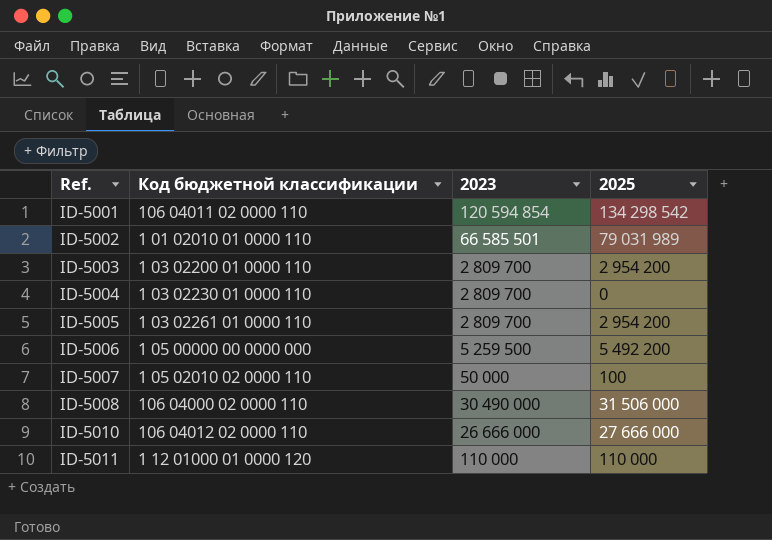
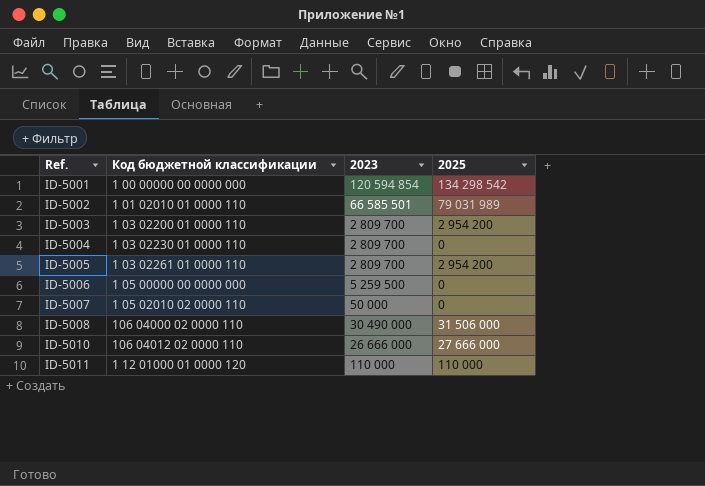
ID-5001 | Код бюджетной классификации: 106 04011 02 0000 110 -> 1 00 00000 00 0000 000
ID-5006 | 2025: 5 492 200 -> 0
ID-5007 | 2025: 100 -> 0

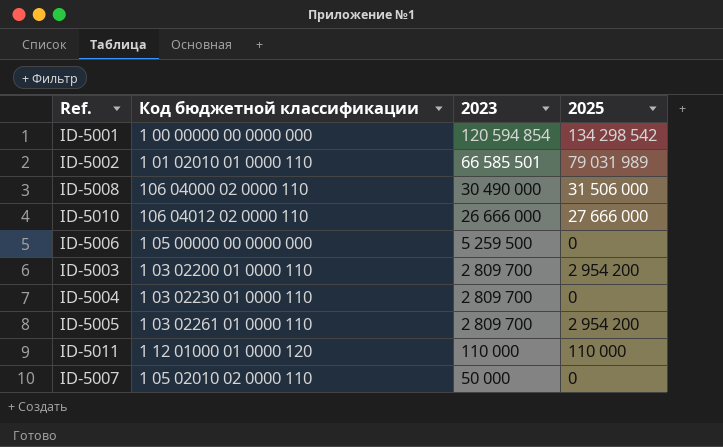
row order: Ref. ascending -> 2023 descending

